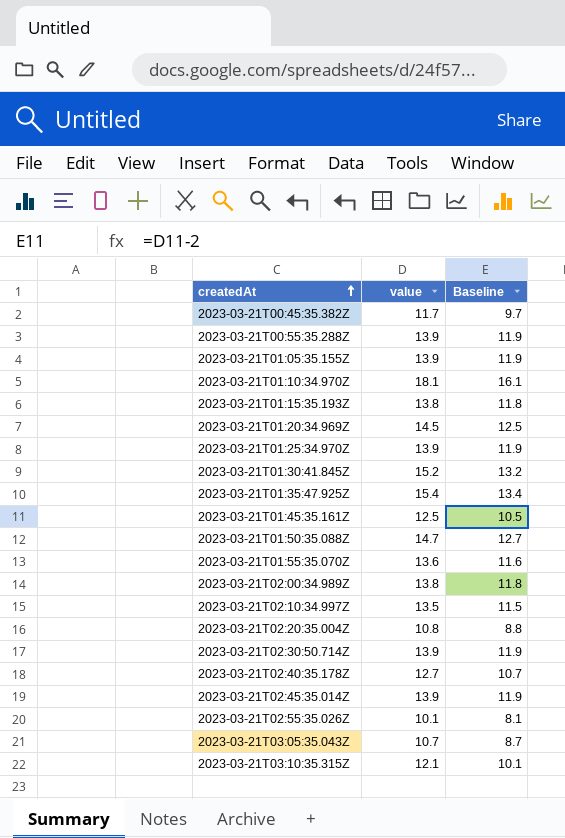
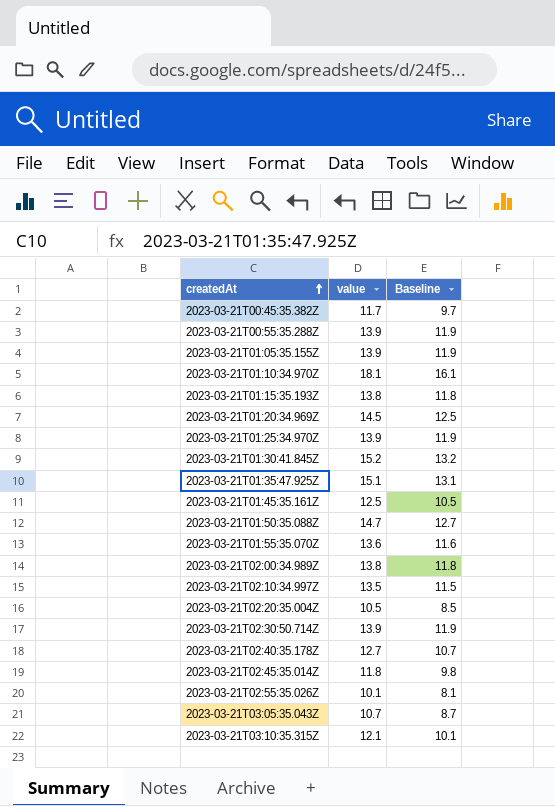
2023-03-21T01:35:47.925Z | value: 15.4 -> 15.1
2023-03-21T01:35:47.925Z | Baseline: 13.4 -> 13.1
2023-03-21T02:20:35.004Z | value: 10.8 -> 10.5
2023-03-21T02:20:35.004Z | Baseline: 8.8 -> 8.5
2023-03-21T02:45:35.014Z | value: 13.9 -> 11.8
2023-03-21T02:45:35.014Z | Baseline: 11.9 -> 9.8

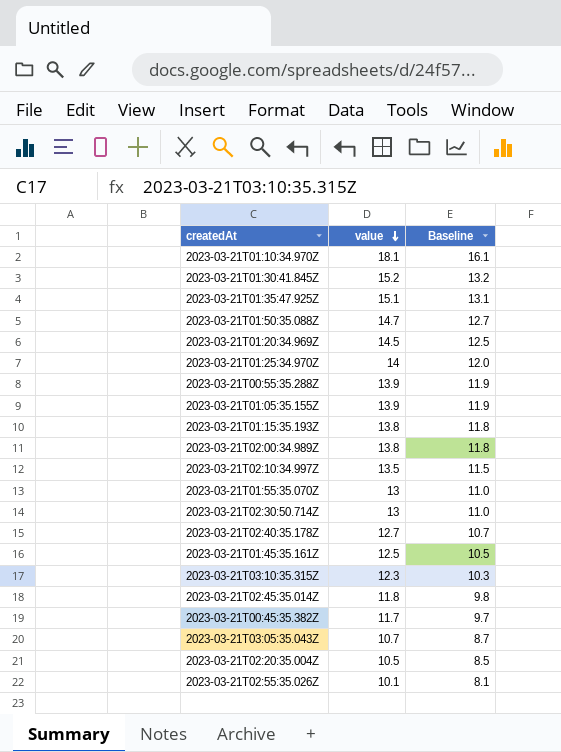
row order: createdAt ascending -> value descending
2023-03-21T01:25:34.970Z | value: 13.9 -> 14
2023-03-21T01:25:34.970Z | Baseline: 11.9 -> 12.0
2023-03-21T01:55:35.070Z | value: 13.6 -> 13
2023-03-21T01:55:35.070Z | Baseline: 11.6 -> 11.0
2023-03-21T02:30:50.714Z | value: 13.9 -> 13
2023-03-21T02:30:50.714Z | Baseline: 11.9 -> 11.0
2023-03-21T03:10:35.315Z | value: 12.1 -> 12.3
2023-03-21T03:10:35.315Z | Baseline: 10.1 -> 10.3

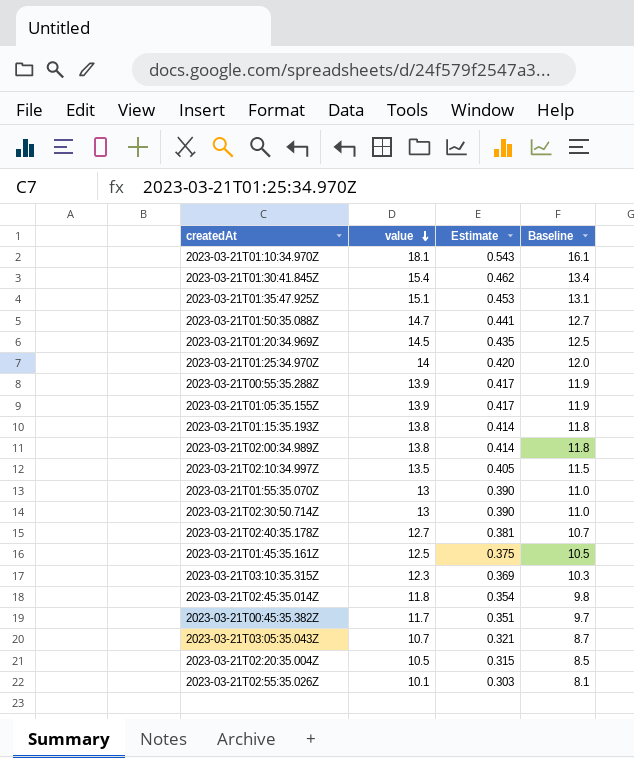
column Estimate | formula: none -> [value] * 0.03
2023-03-21T01:30:41.845Z | value: 15.2 -> 15.4
2023-03-21T01:30:41.845Z | Baseline: 13.2 -> 13.4

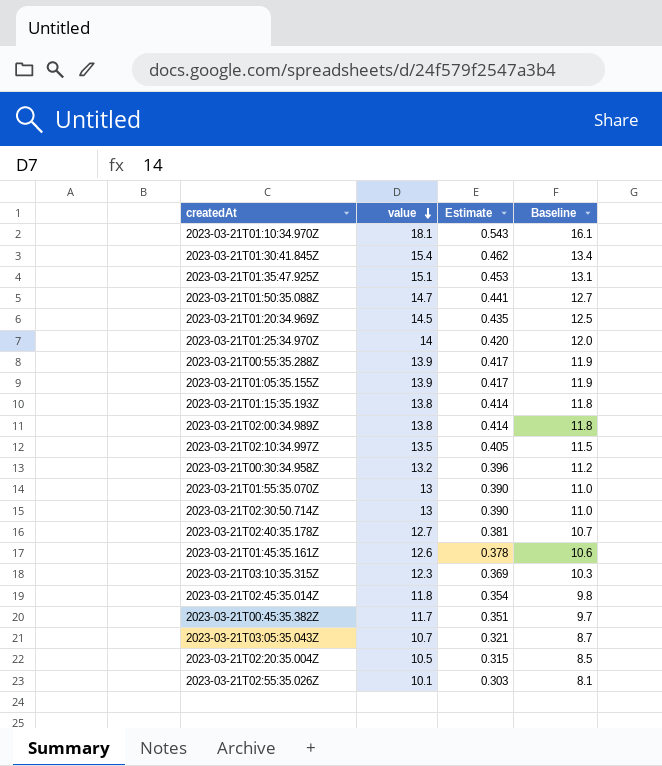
row 2023-03-21T00:30:34.958Z: none -> 13.2 | 0.396 | 11.2
2023-03-21T01:45:35.161Z | value: 12.5 -> 12.6
2023-03-21T01:45:35.161Z | Estimate: 0.375 -> 0.378
2023-03-21T01:45:35.161Z | Baseline: 10.5 -> 10.6

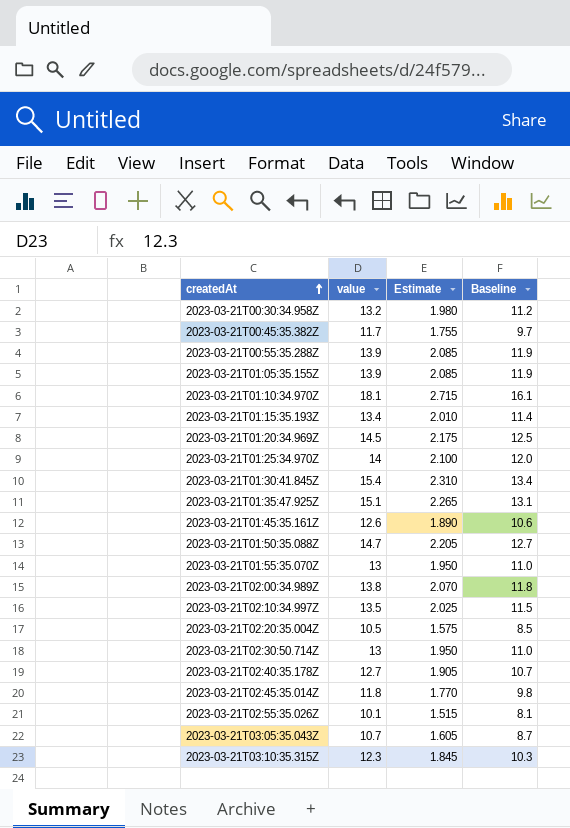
row order: value descending -> createdAt ascending
column Estimate | formula: [value] * 0.03 -> [value] * 0.15
2023-03-21T01:15:35.193Z | value: 13.8 -> 13.4
2023-03-21T01:15:35.193Z | Baseline: 11.8 -> 11.4

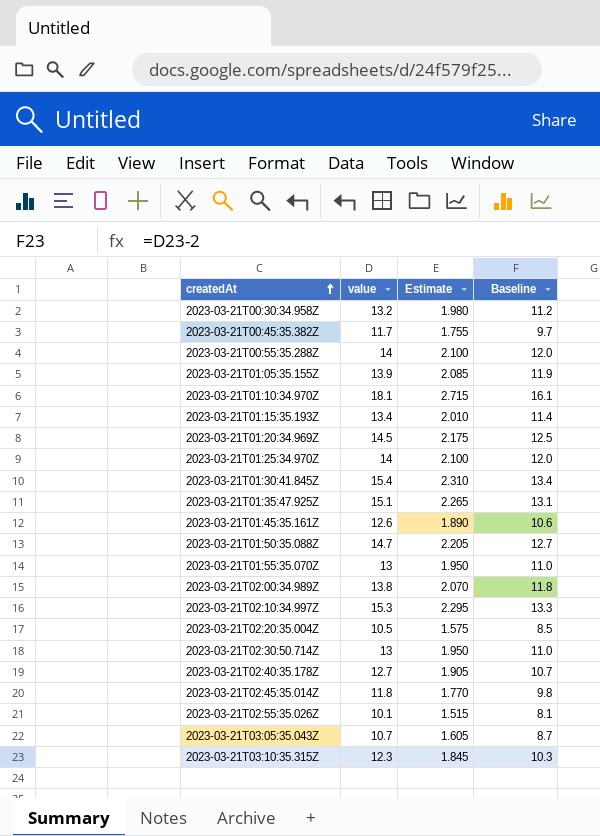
2023-03-21T00:55:35.288Z | value: 13.9 -> 14
2023-03-21T00:55:35.288Z | Estimate: 2.085 -> 2.100
2023-03-21T00:55:35.288Z | Baseline: 11.9 -> 12.0
2023-03-21T02:10:34.997Z | value: 13.5 -> 15.3
2023-03-21T02:10:34.997Z | Estimate: 2.025 -> 2.295
2023-03-21T02:10:34.997Z | Baseline: 11.5 -> 13.3

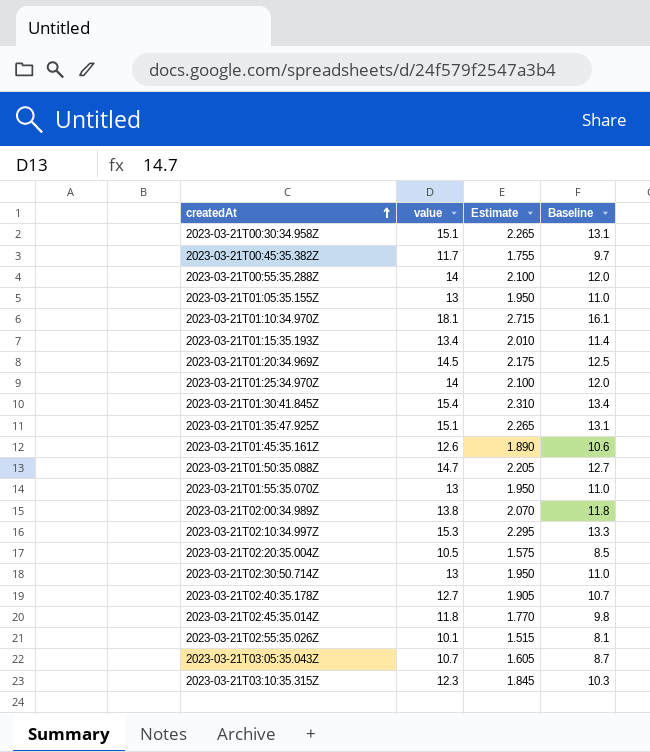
2023-03-21T00:30:34.958Z | value: 13.2 -> 15.1
2023-03-21T00:30:34.958Z | Estimate: 1.980 -> 2.265
2023-03-21T00:30:34.958Z | Baseline: 11.2 -> 13.1
2023-03-21T01:05:35.155Z | value: 13.9 -> 13
2023-03-21T01:05:35.155Z | Estimate: 2.085 -> 1.950
2023-03-21T01:05:35.155Z | Baseline: 11.9 -> 11.0

